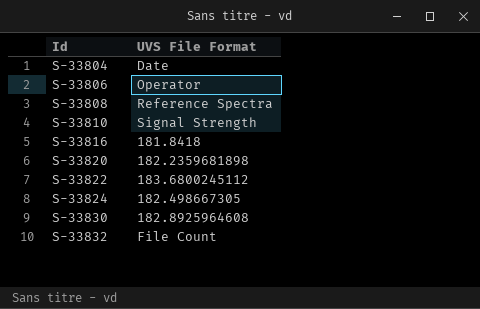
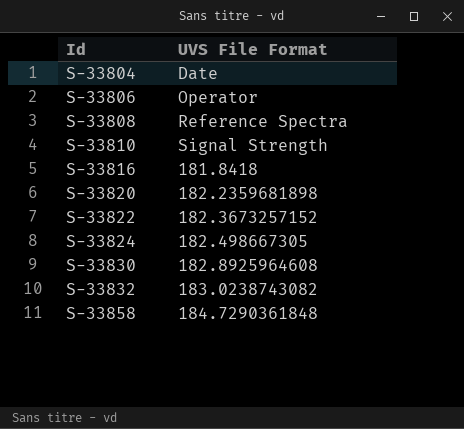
S-33822 | UVS File Format: 183.6800245112 -> 182.3673257152
S-33832 | UVS File Format: File Count -> 183.0238743082
row S-33858: none -> 184.7290361848

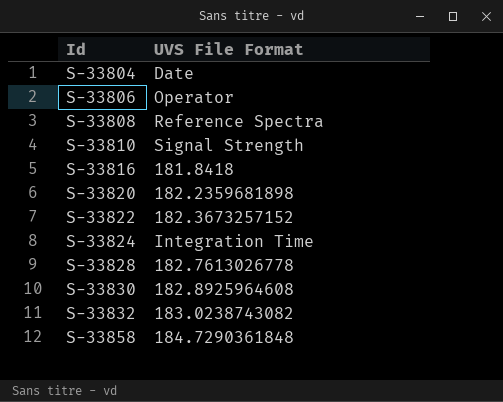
S-33824 | UVS File Format: 182.498667305 -> Integration Time
row S-33828: none -> 182.7613026778

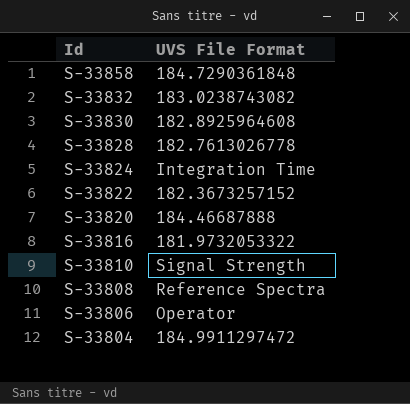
row order: Id ascending -> Id descending
S-33820 | UVS File Format: 182.2359681898 -> 184.46687888
S-33816 | UVS File Format: 181.8418 -> 181.9732053322
S-33804 | UVS File Format: Date -> 184.9911297472

